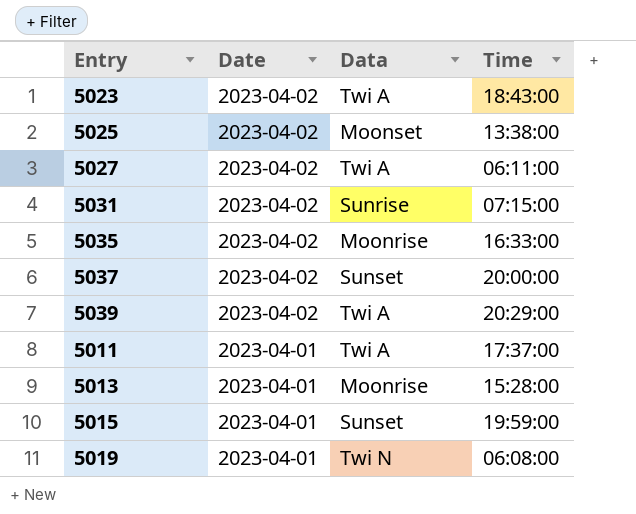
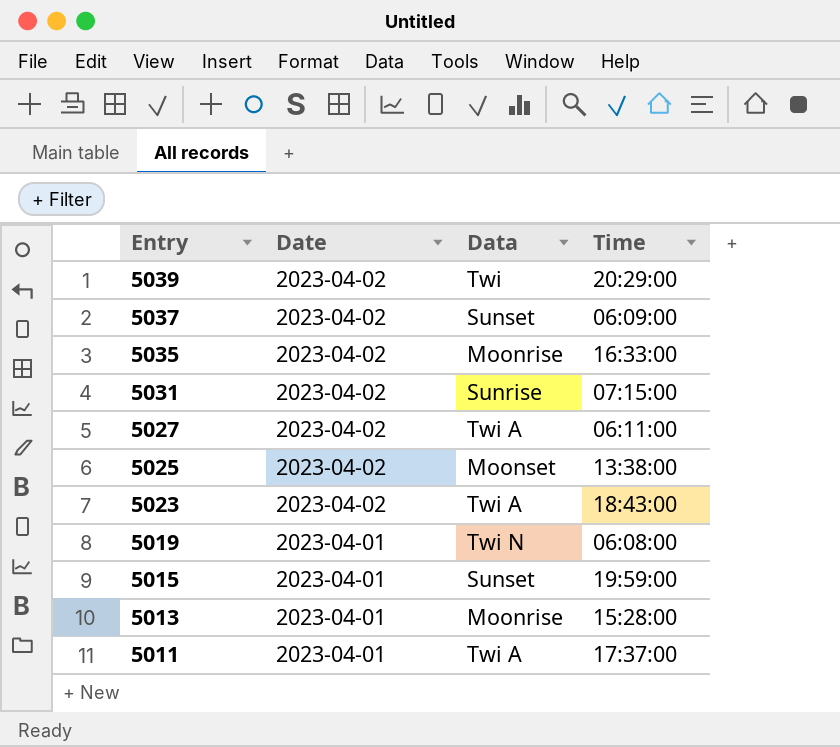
row order: Date descending -> Entry descending
5039 | Data: Twi A -> Twi
5037 | Time: 20:00:00 -> 06:09:00

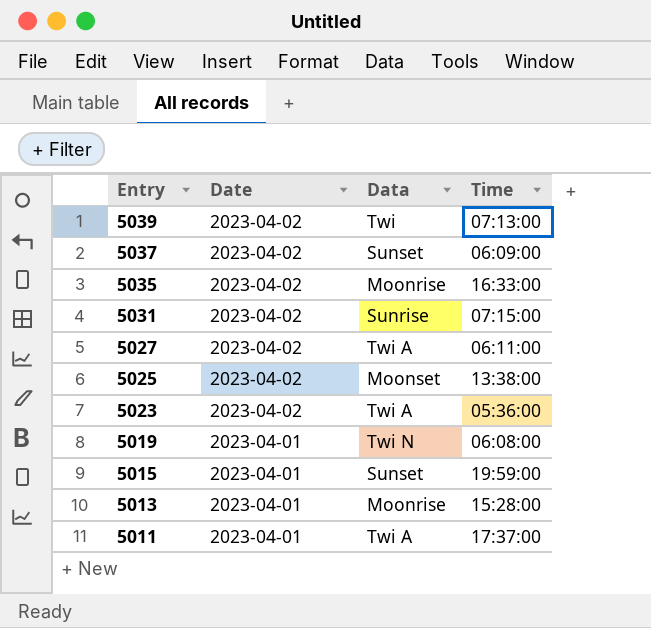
5039 | Time: 20:29:00 -> 07:13:00
5023 | Time: 18:43:00 -> 05:36:00

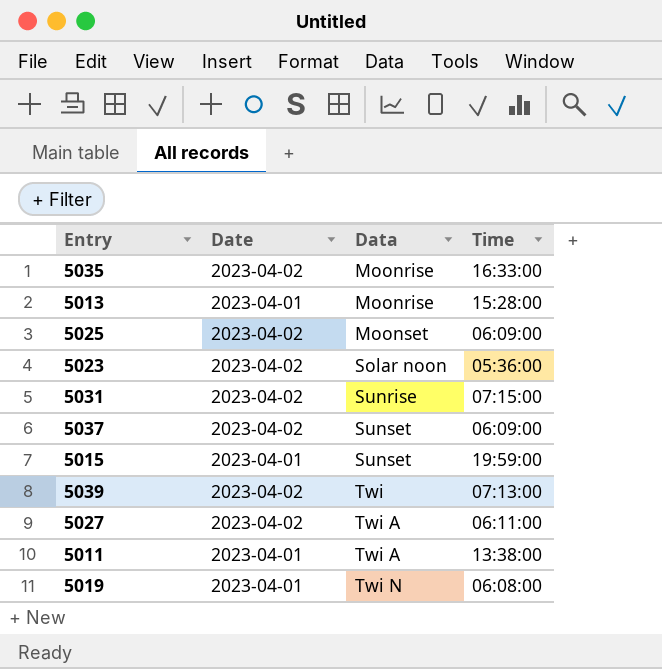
row order: Entry descending -> Data ascending
5025 | Time: 13:38:00 -> 06:09:00
5023 | Data: Twi A -> Solar noon
5011 | Time: 17:37:00 -> 13:38:00

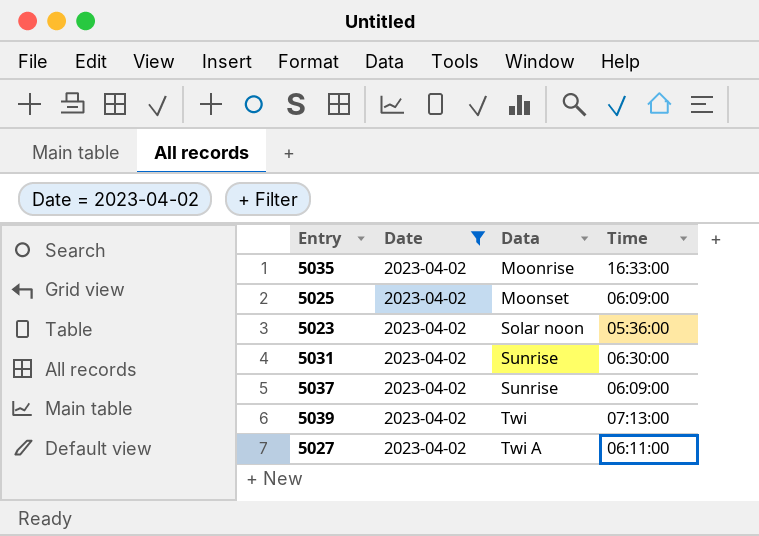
filter: none -> Date = 2023-04-02
5031 | Time: 07:15:00 -> 06:30:00
5037 | Data: Sunset -> Sunrise

